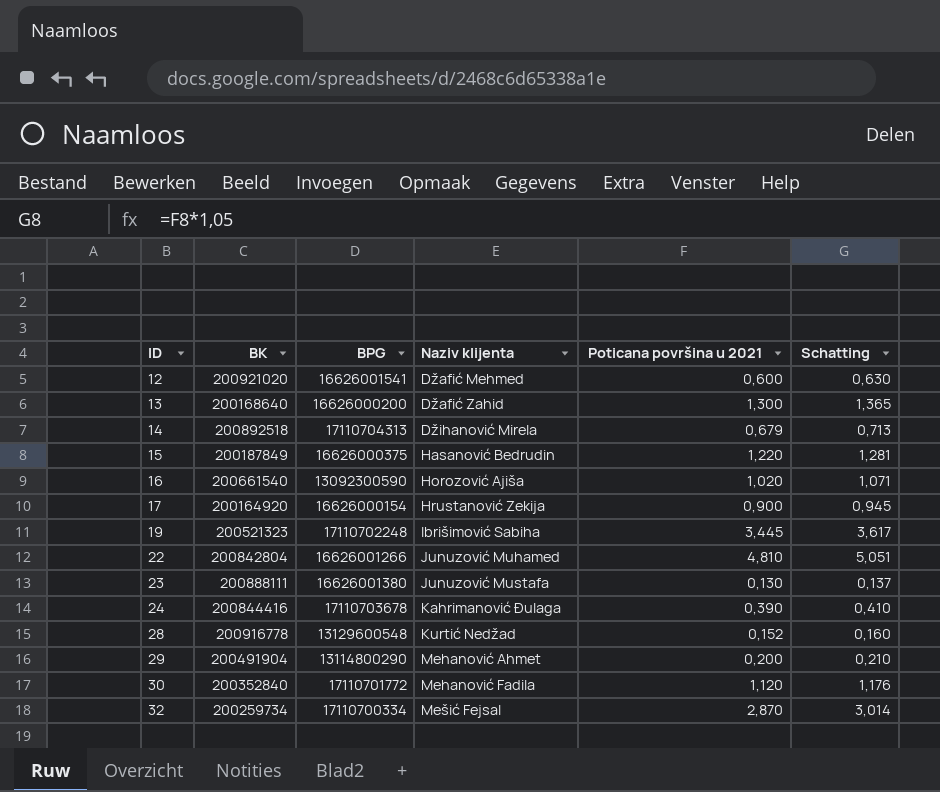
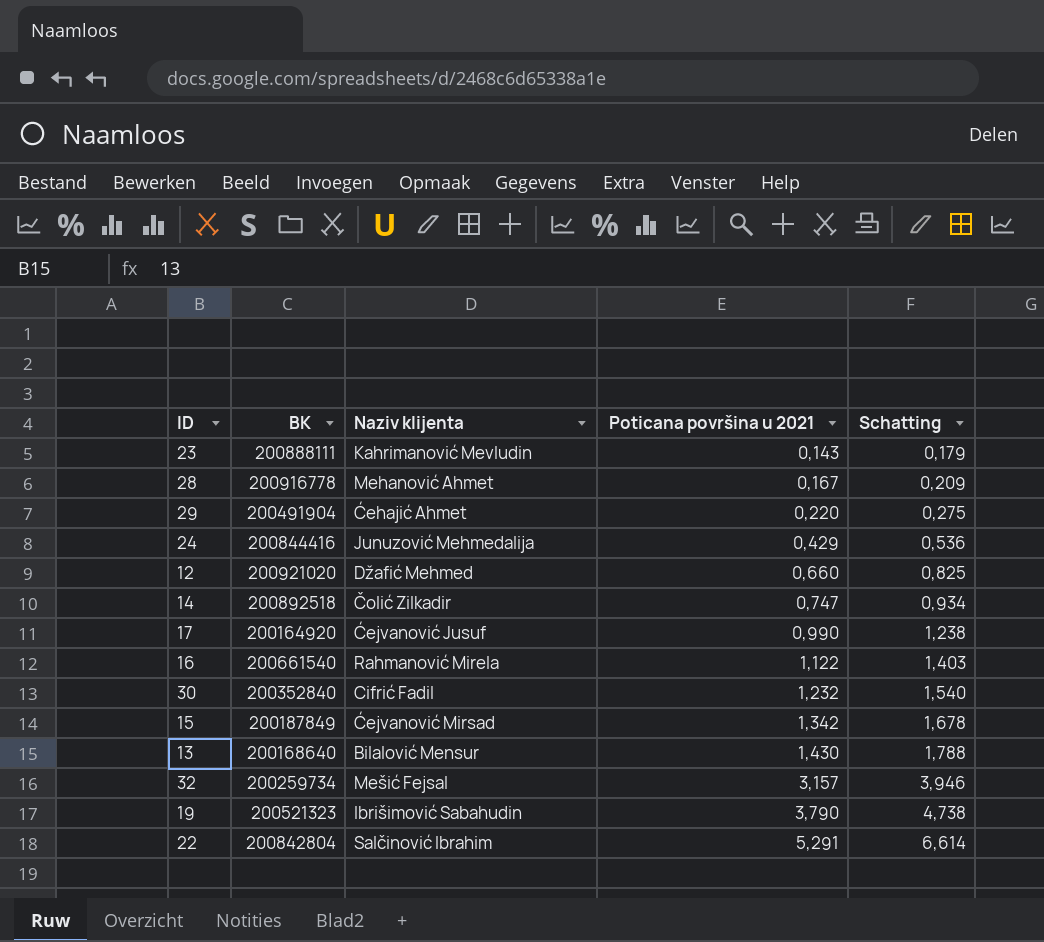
row order: ID ascending -> Poticana površina u 2021 ascending
column BPG | position: 3 -> none
column Schatting | formula: [Poticana površina u 2021] * 1,05 -> [Poticana površina u 2021] * 1,25
23 | Naziv klijenta: Junuzović Mustafa -> Kahrimanović Mevludin
23 | Poticana površina u 2021: 0,130 -> 0,143
28 | Naziv klijenta: Kurtić Nedžad -> Mehanović Ahmet
28 | Poticana površina u 2021: 0,152 -> 0,167
29 | Naziv klijenta: Mehanović Ahmet -> Ćehajić Ahmet
29 | Poticana površina u 2021: 0,200 -> 0,220
24 | Naziv klijenta: Kahrimanović Đulaga -> Junuzović Mehmedalija
24 | Poticana površina u 2021: 0,390 -> 0,429
12 | Poticana površina u 2021: 0,600 -> 0,660
14 | Naziv klijenta: Džihanović Mirela -> Čolić Zilkadir
14 | Poticana površina u 2021: 0,679 -> 0,747
17 | Naziv klijenta: Hrustanović Zekija -> Ćejvanović Jusuf
17 | Poticana površina u 2021: 0,900 -> 0,990
16 | Naziv klijenta: Horozović Ajiša -> Rahmanović Mirela
16 | Poticana površina u 2021: 1,020 -> 1,122
30 | Naziv klijenta: Mehanović Fadila -> Cifrić Fadil
30 | Poticana površina u 2021: 1,120 -> 1,232
15 | Naziv klijenta: Hasanović Bedrudin -> Ćejvanović Mirsad
15 | Poticana površina u 2021: 1,220 -> 1,342
13 | Naziv klijenta: Džafić Zahid -> Bilalović Mensur
13 | Poticana površina u 2021: 1,300 -> 1,430
32 | Poticana površina u 2021: 2,870 -> 3,157
19 | Naziv klijenta: Ibrišimović Sabiha -> Ibrišimović Sabahudin
19 | Poticana površina u 2021: 3,445 -> 3,790
22 | Naziv klijenta: Junuzović Muhamed -> Salčinović Ibrahim
22 | Poticana površina u 2021: 4,810 -> 5,291

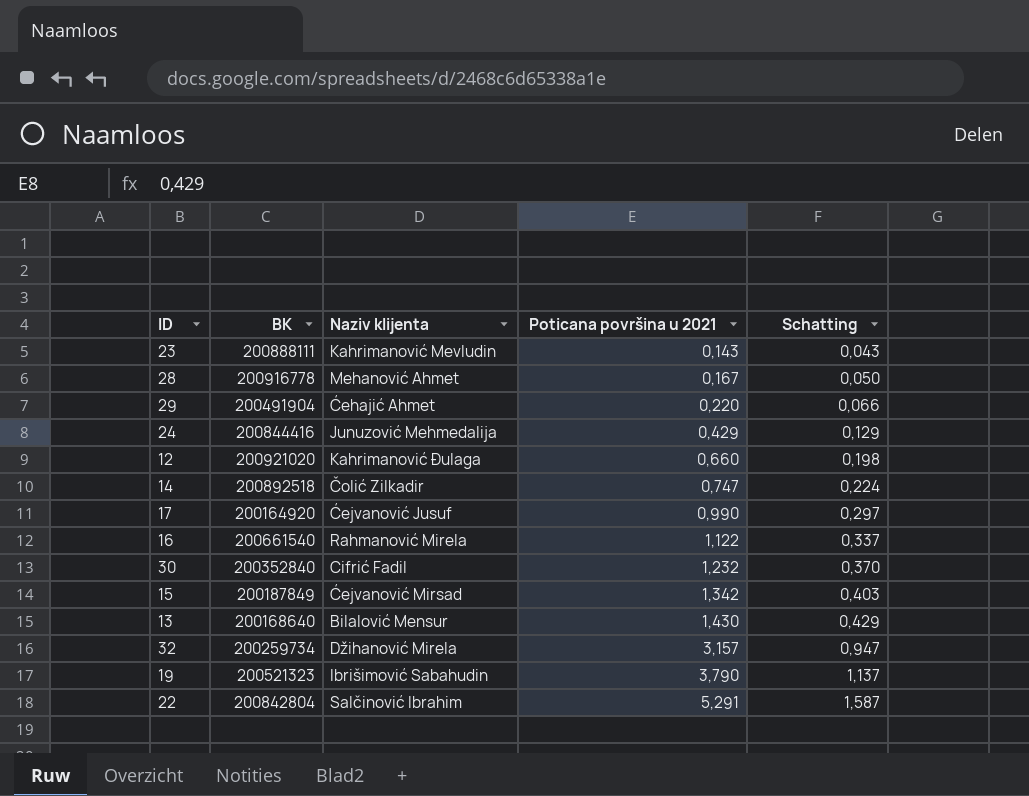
column Schatting | formula: [Poticana površina u 2021] * 1,25 -> [Poticana površina u 2021] * 0,3
12 | Naziv klijenta: Džafić Mehmed -> Kahrimanović Đulaga
32 | Naziv klijenta: Mešić Fejsal -> Džihanović Mirela

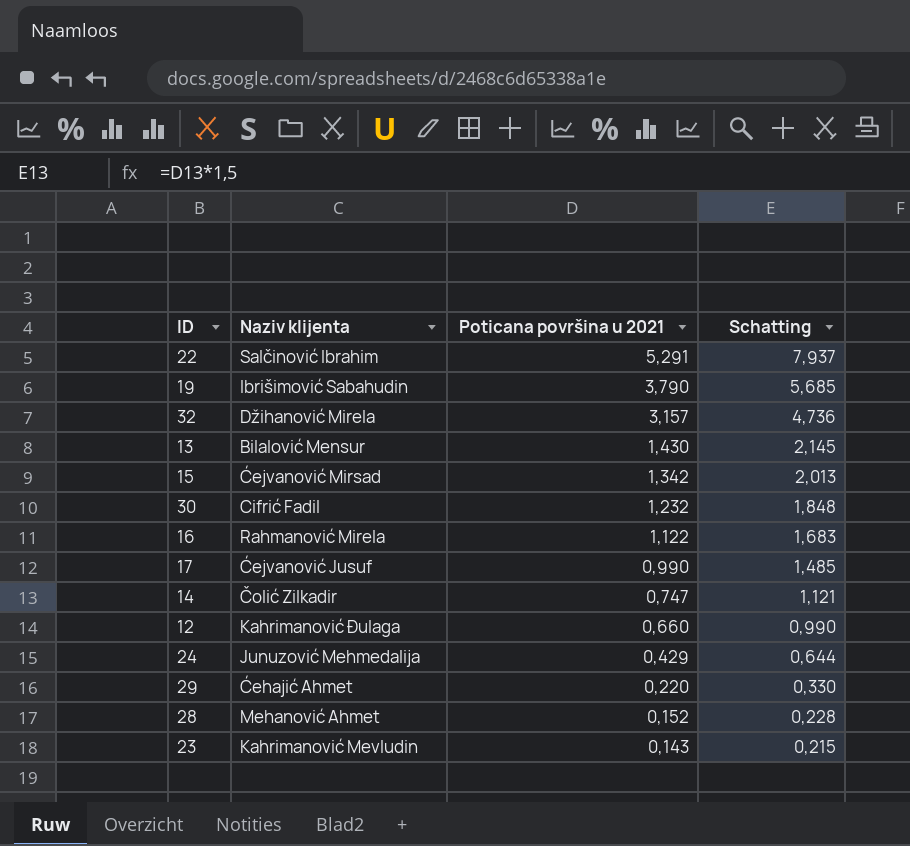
row order: Poticana površina u 2021 ascending -> Poticana površina u 2021 descending
column BK | position: 2 -> none
column Schatting | formula: [Poticana površina u 2021] * 0,3 -> [Poticana površina u 2021] * 1,5
28 | Poticana površina u 2021: 0,167 -> 0,152

